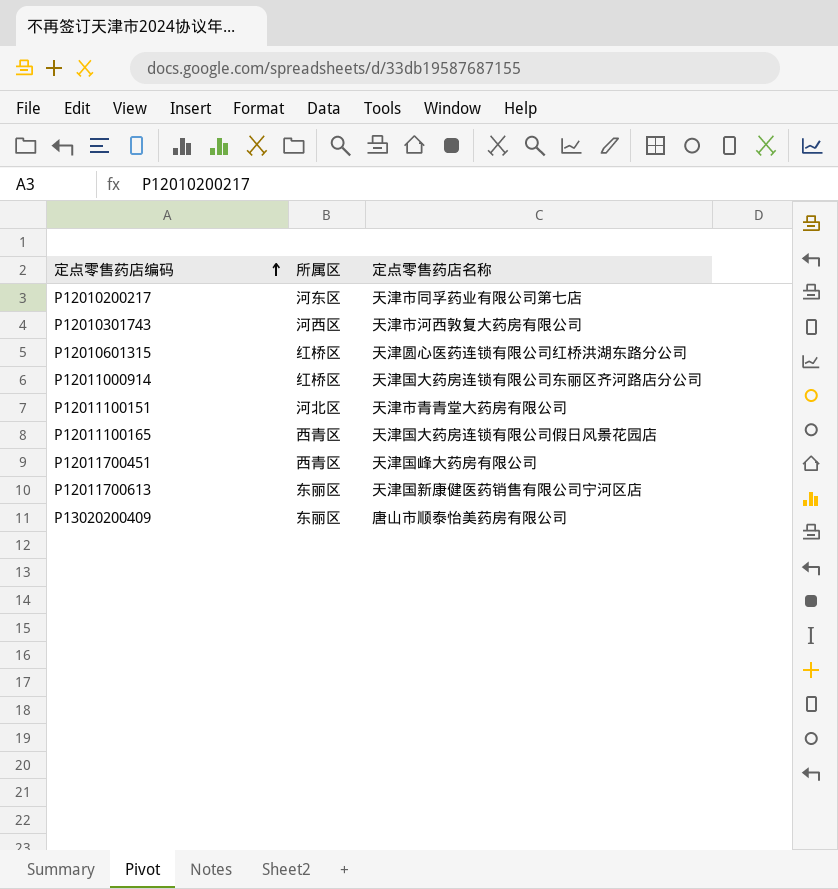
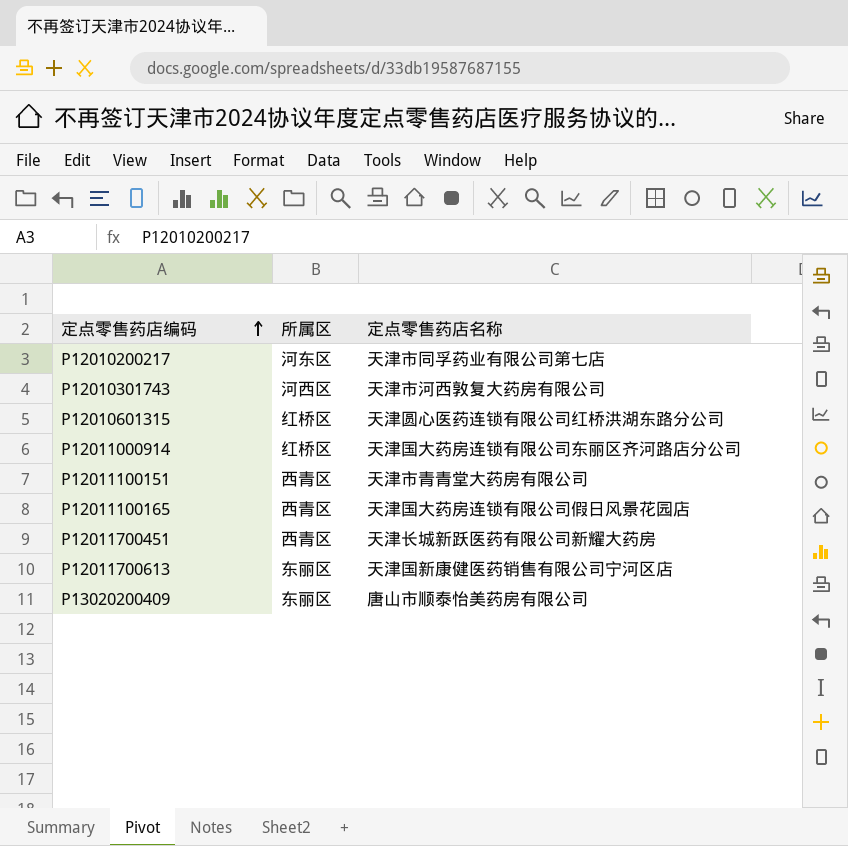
P12011100151 | 所属区: 河北区 -> 西青区
P12011700451 | 定点零售药店名称: 天津国峰大药房有限公司 -> 天津长城新跃医药有限公司新耀大药房

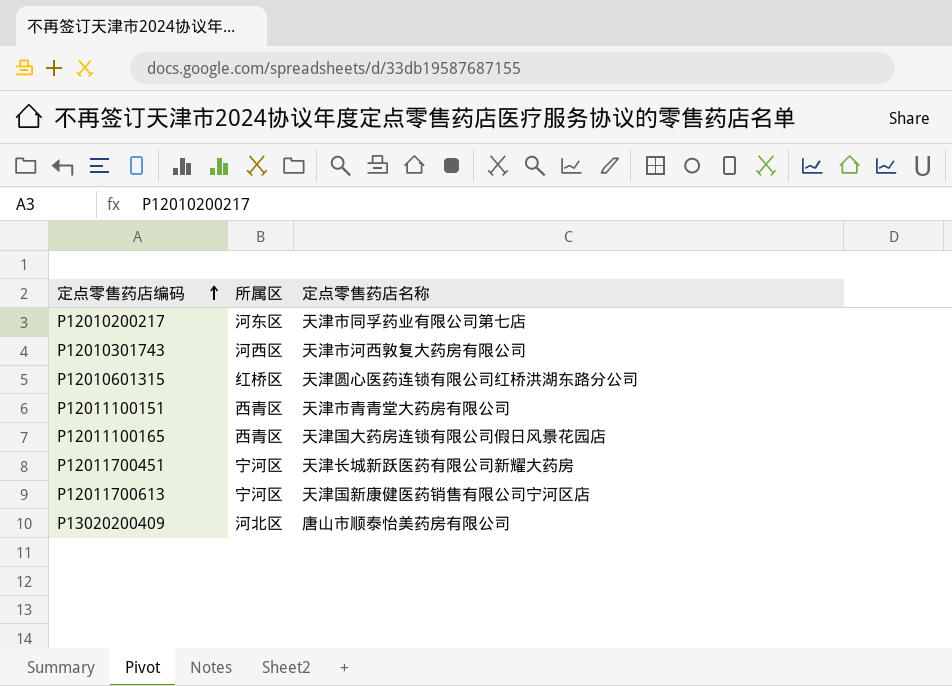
row P12011000914: 红桥区 | 天津国大药房连锁有限公司东丽区齐河路店分公司 -> none
P12011700451 | 所属区: 西青区 -> 宁河区
P12011700613 | 所属区: 东丽区 -> 宁河区
P13020200409 | 所属区: 东丽区 -> 河北区

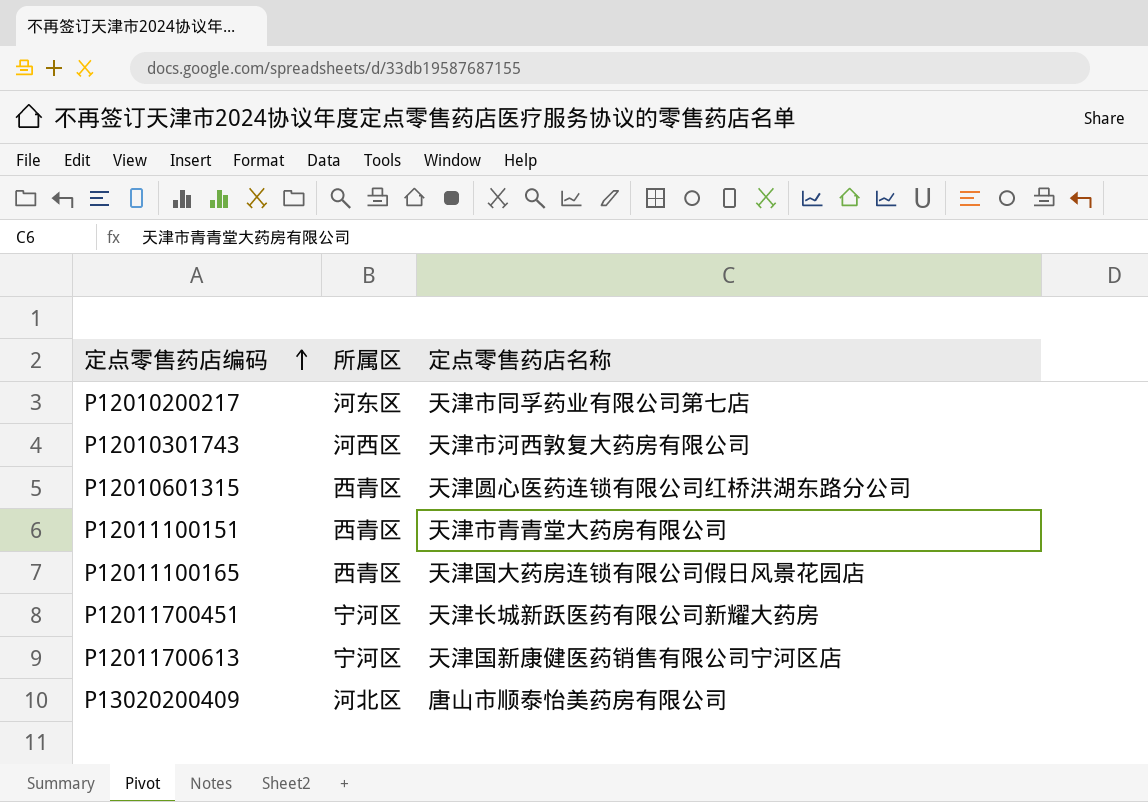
P12010601315 | 所属区: 红桥区 -> 西青区

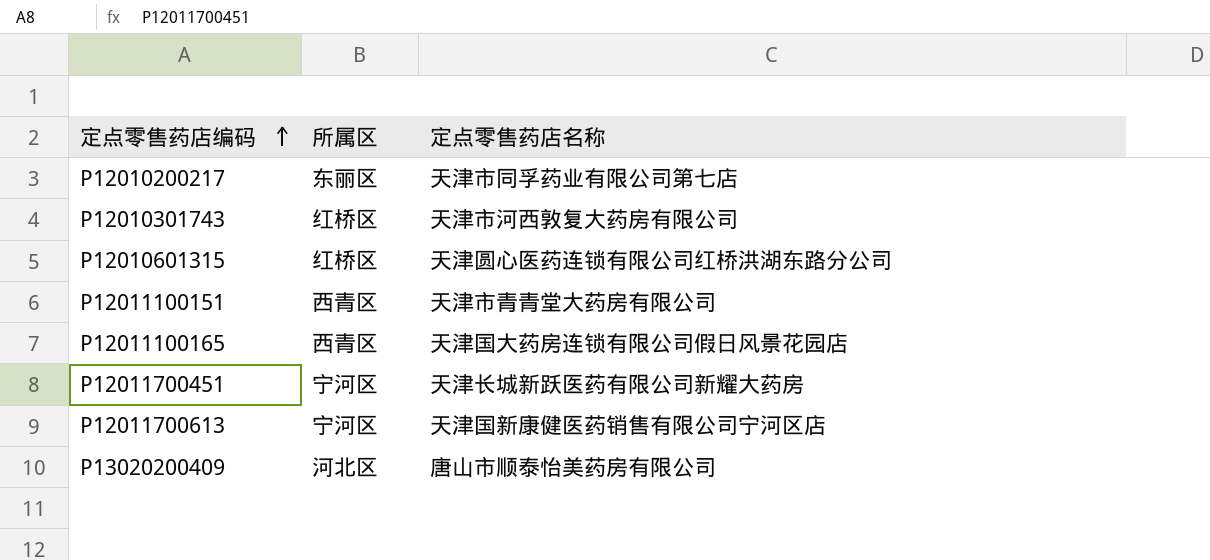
P12010200217 | 所属区: 河东区 -> 东丽区
P12010301743 | 所属区: 河西区 -> 红桥区
P12010601315 | 所属区: 西青区 -> 红桥区

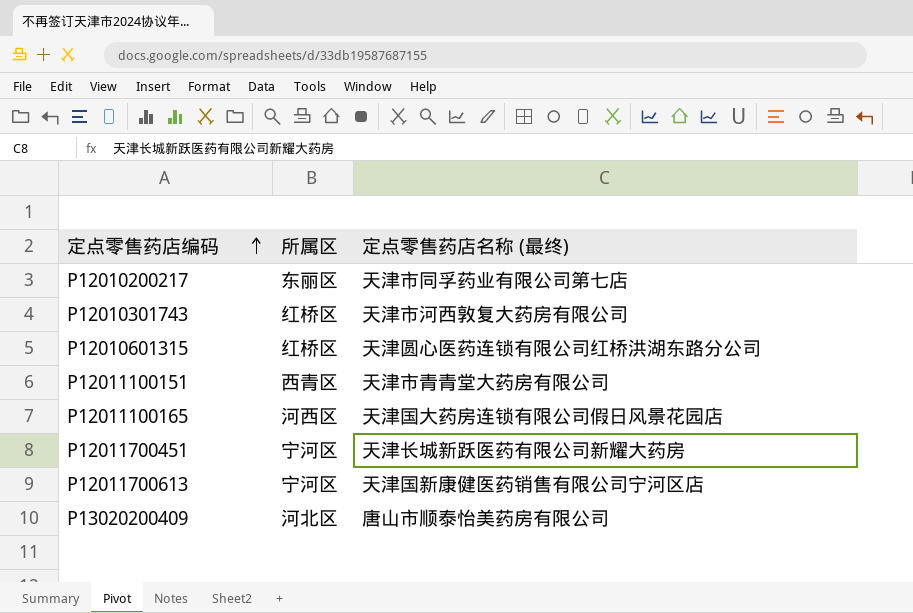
column name: 定点零售药店名称 -> 定点零售药店名称 (最终)
P12011100165 | 所属区: 西青区 -> 河西区

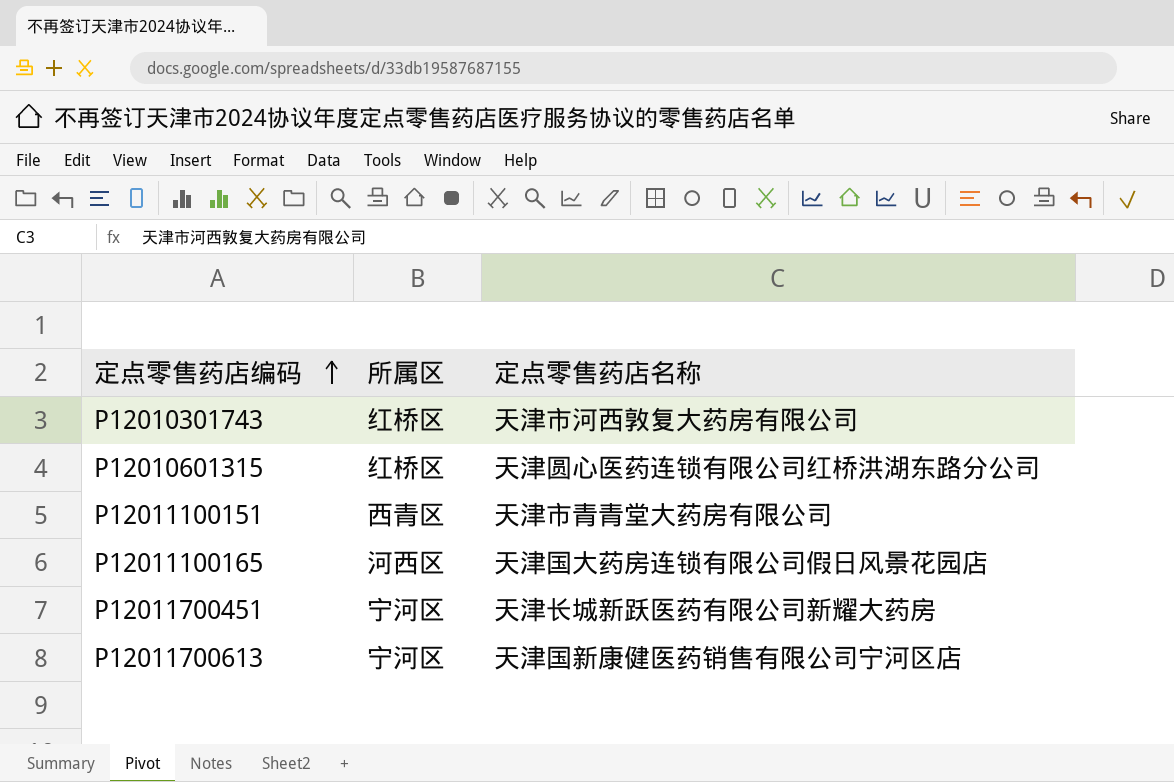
column name: 定点零售药店名称 (最终) -> 定点零售药店名称
row P12010200217: 东丽区 | 天津市同孚药业有限公司第七店 -> none
row P13020200409: 河北区 | 唐山市顺泰怡美药房有限公司 -> none

